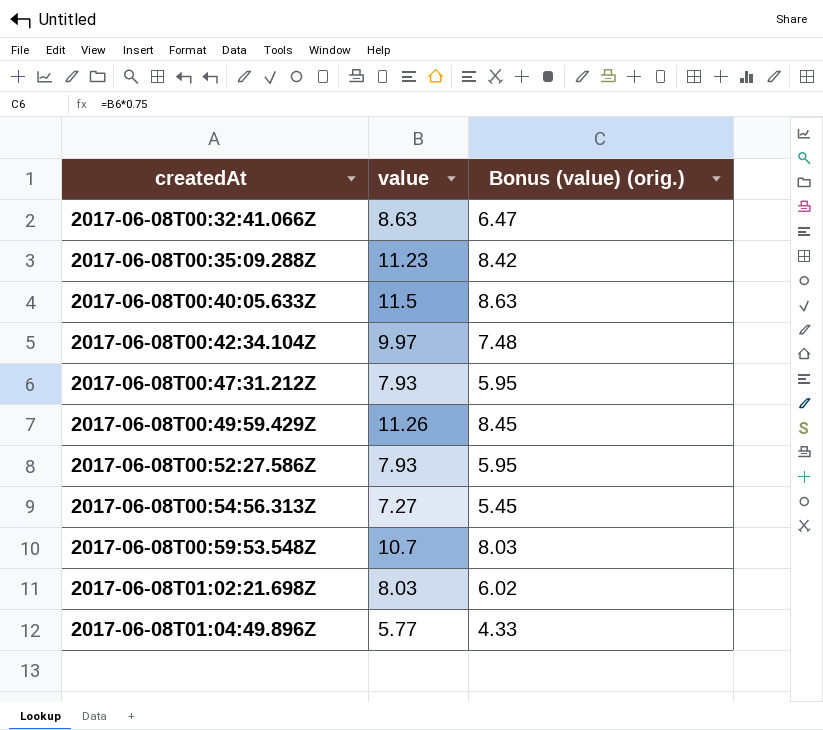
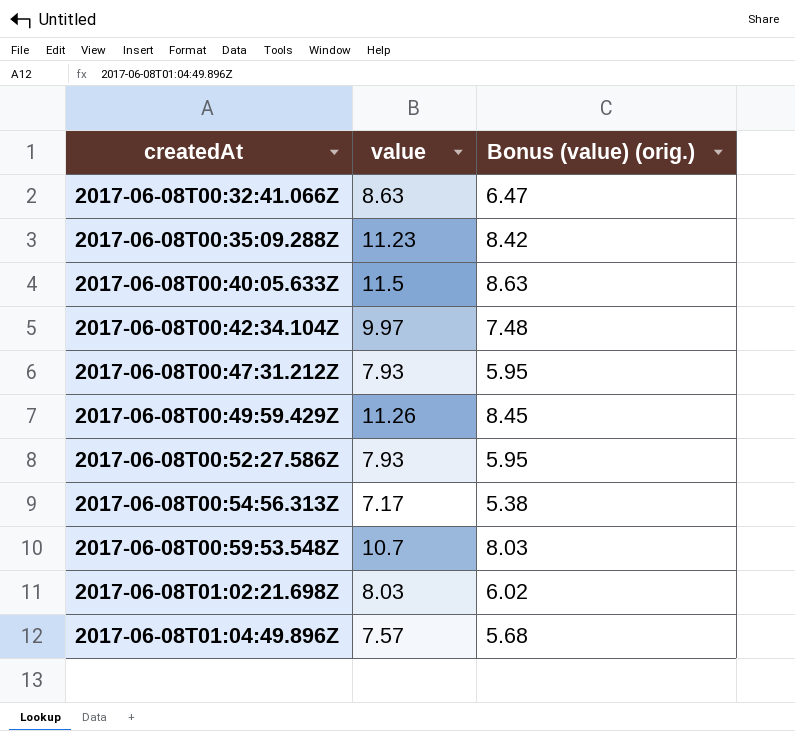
2017-06-08T00:54:56.313Z | value: 7.27 -> 7.17
2017-06-08T00:54:56.313Z | Bonus (value) (orig.): 5.45 -> 5.38
2017-06-08T01:04:49.896Z | value: 5.77 -> 7.57
2017-06-08T01:04:49.896Z | Bonus (value) (orig.): 4.33 -> 5.68

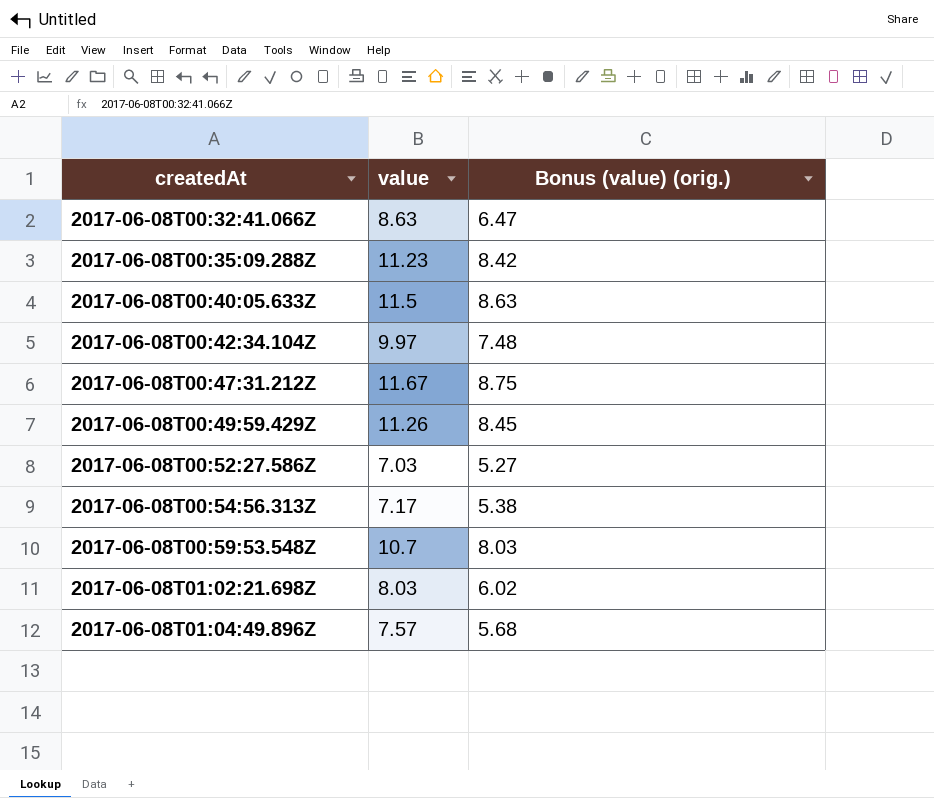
2017-06-08T00:47:31.212Z | value: 7.93 -> 11.67
2017-06-08T00:47:31.212Z | Bonus (value) (orig.): 5.95 -> 8.75
2017-06-08T00:52:27.586Z | value: 7.93 -> 7.03
2017-06-08T00:52:27.586Z | Bonus (value) (orig.): 5.95 -> 5.27

